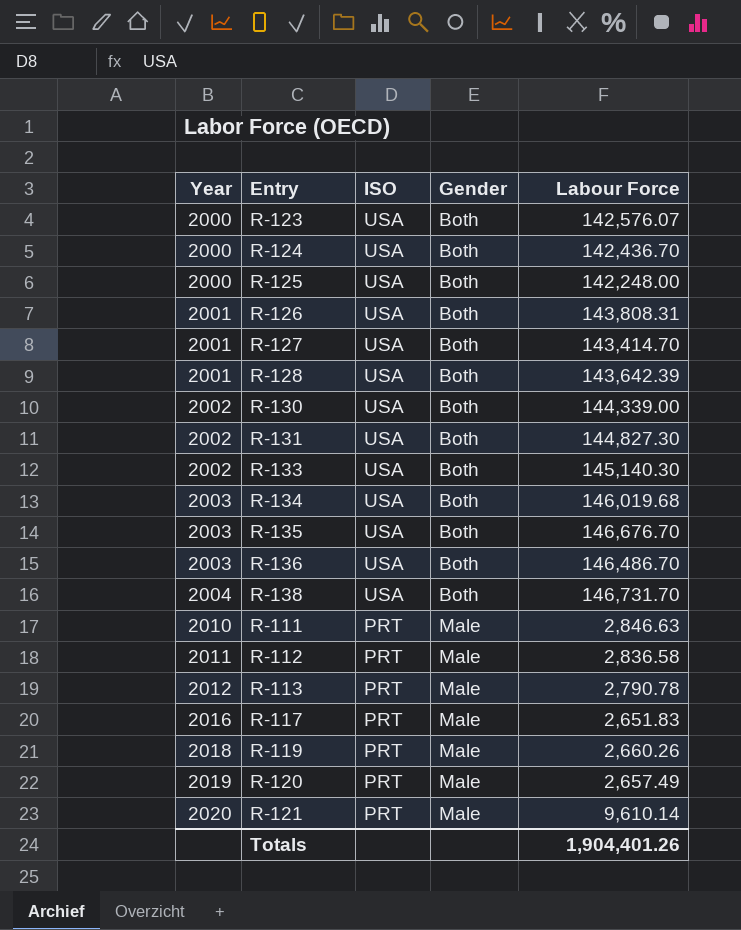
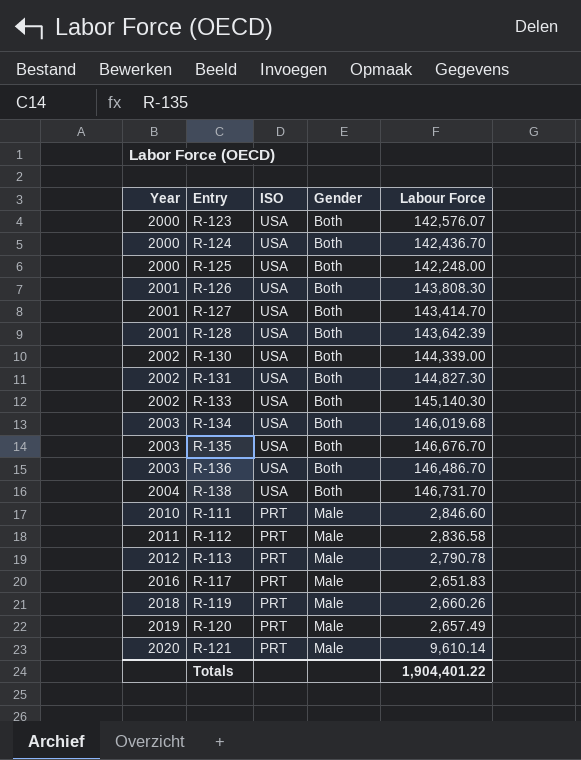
R-126 | Labour Force: 143,808.31 -> 143,808.30
R-111 | Labour Force: 2,846.63 -> 2,846.60
Totals | Labour Force: 1,904,401.26 -> 1,904,401.22

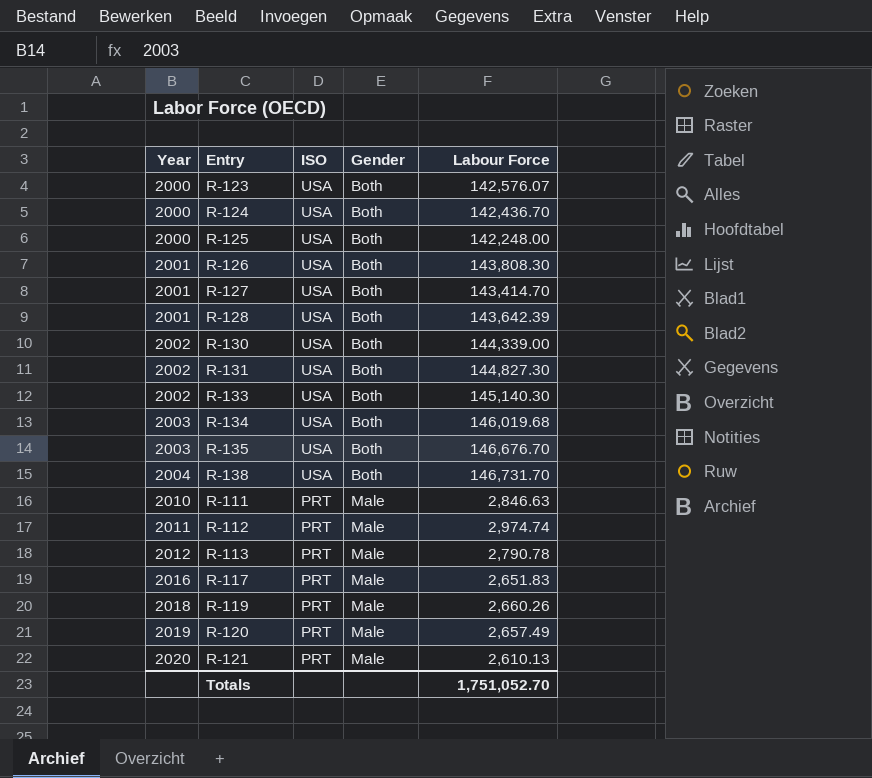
row R-136: 2003 | USA | Both | 146,486.70 -> none
R-111 | Labour Force: 2,846.60 -> 2,846.63
R-112 | Labour Force: 2,836.58 -> 2,974.74
R-121 | Labour Force: 9,610.14 -> 2,610.13
Totals | Labour Force: 1,904,401.22 -> 1,751,052.70

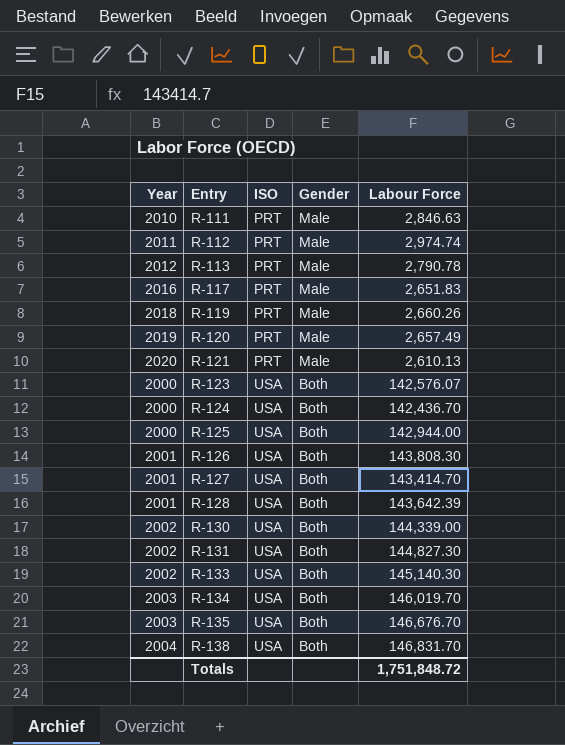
row order: Year ascending -> Entry ascending
R-125 | Labour Force: 142,248.00 -> 142,944.00
R-134 | Labour Force: 146,019.68 -> 146,019.70
R-138 | Labour Force: 146,731.70 -> 146,831.70
Totals | Labour Force: 1,751,052.70 -> 1,751,848.72

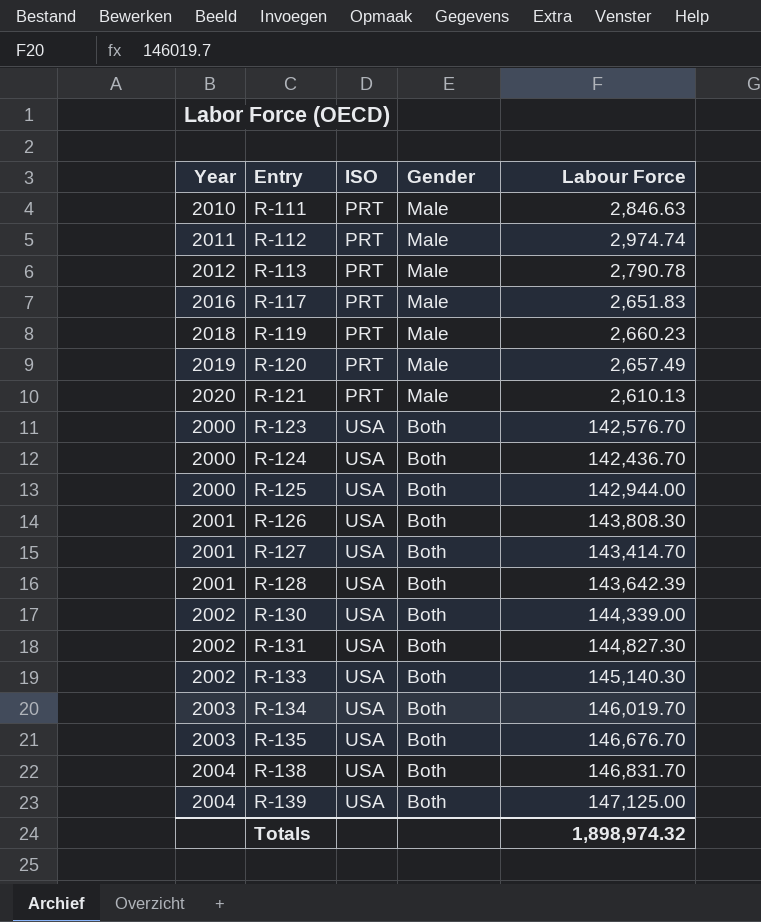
R-119 | Labour Force: 2,660.26 -> 2,660.23
R-123 | Labour Force: 142,576.07 -> 142,576.70
row R-139: none -> 2004 | USA | Both | 147,125.00
Totals | Labour Force: 1,751,848.72 -> 1,898,974.32

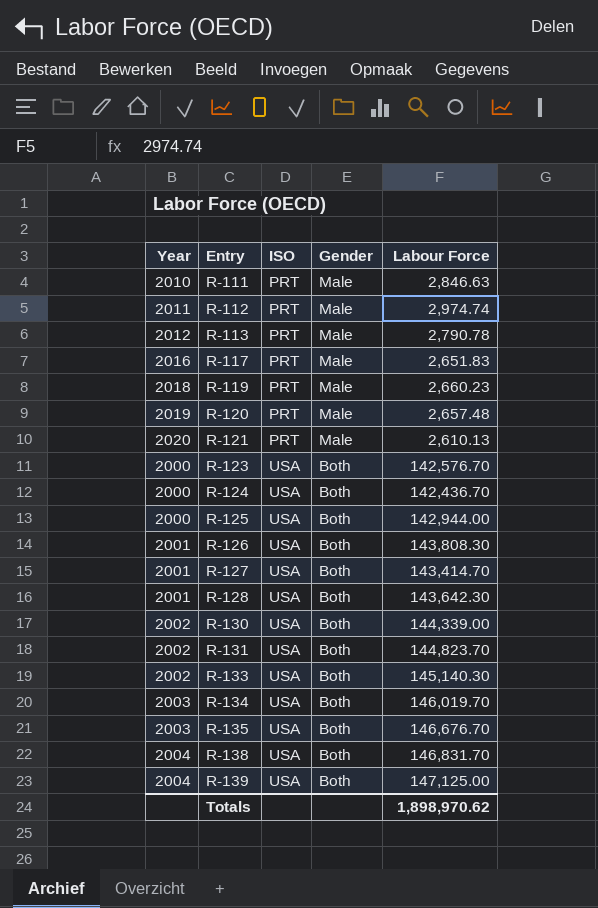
R-120 | Labour Force: 2,657.49 -> 2,657.48
R-128 | Labour Force: 143,642.39 -> 143,642.30
R-131 | Labour Force: 144,827.30 -> 144,823.70
Totals | Labour Force: 1,898,974.32 -> 1,898,970.62

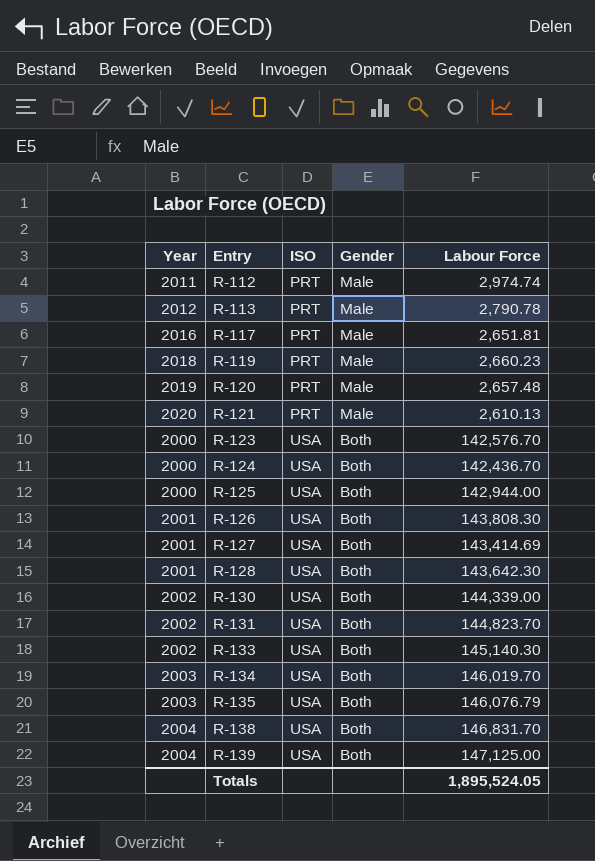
row R-111: 2010 | PRT | Male | 2,846.63 -> none
R-117 | Labour Force: 2,651.83 -> 2,651.81
R-127 | Labour Force: 143,414.70 -> 143,414.69
R-135 | Labour Force: 146,676.70 -> 146,076.79
Totals | Labour Force: 1,898,970.62 -> 1,895,524.05

